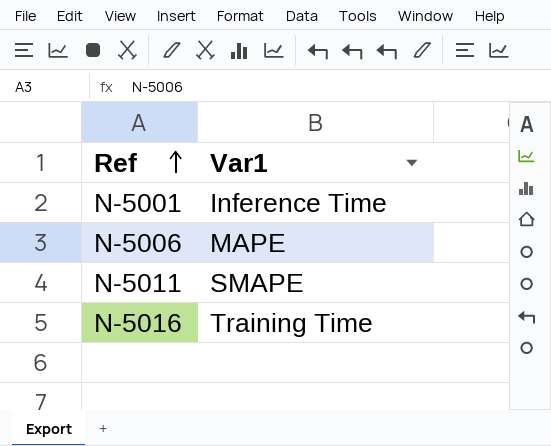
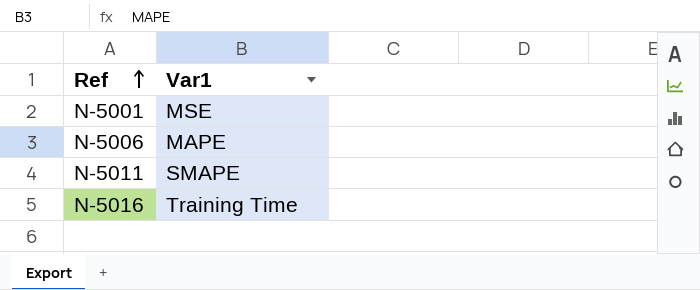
N-5001 | Var1: Inference Time -> MSE

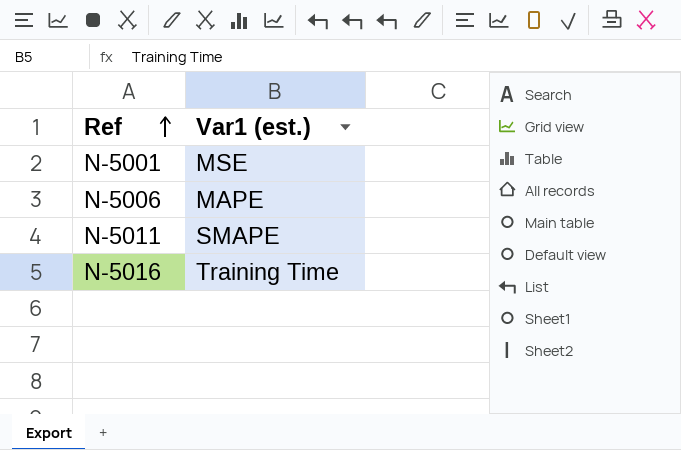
column name: Var1 -> Var1 (est.)

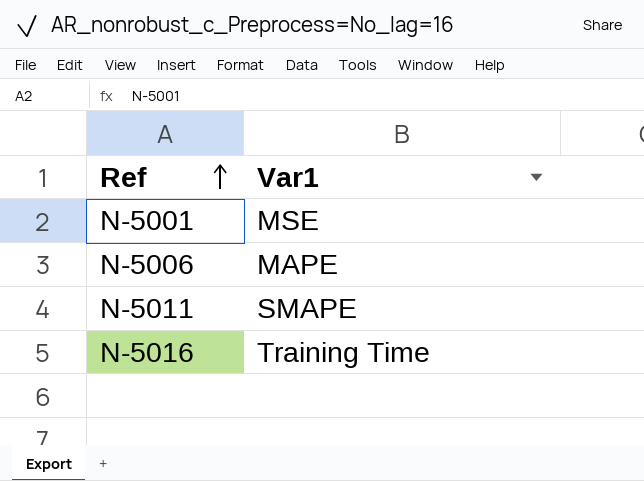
column name: Var1 (est.) -> Var1

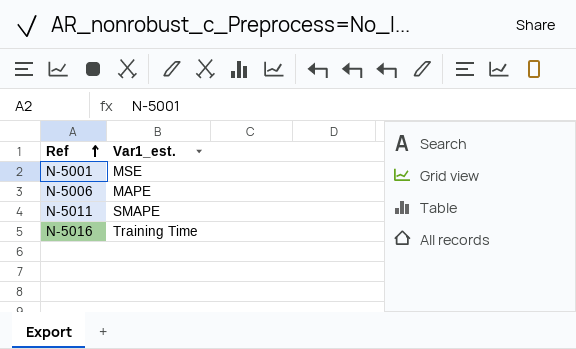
column name: Var1 -> Var1_est.

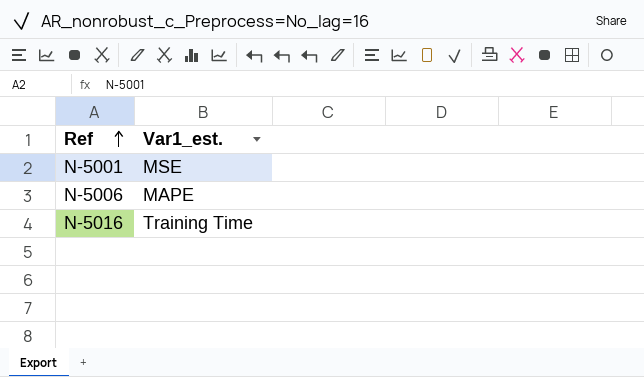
row N-5011: SMAPE -> none

